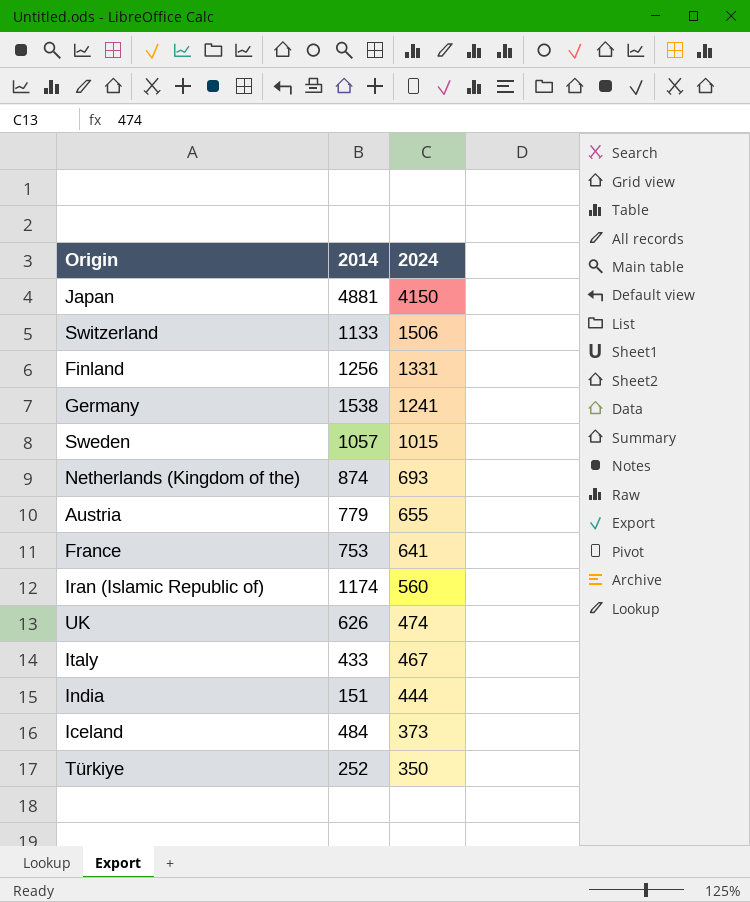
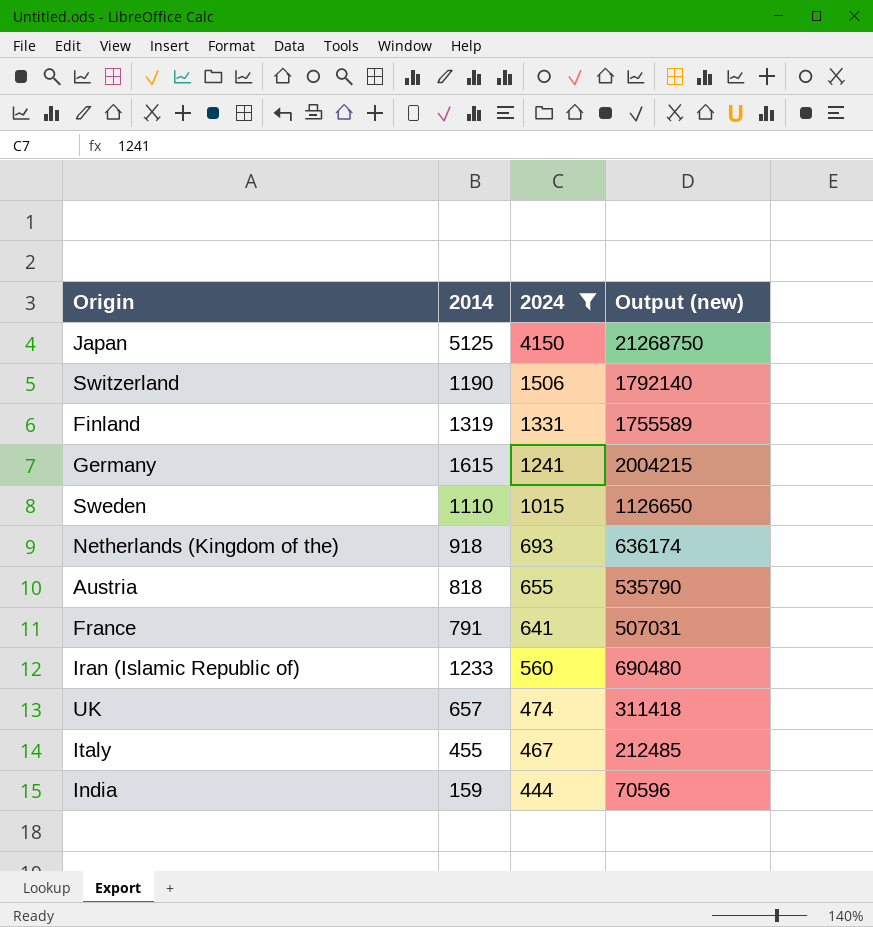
filter: none -> 2024 >= 444
column Output (new) | formula: none -> [2014] * [2024]
Japan | 2014: 4881 -> 5125
Switzerland | 2014: 1133 -> 1190
Finland | 2014: 1256 -> 1319
Germany | 2014: 1538 -> 1615
Sweden | 2014: 1057 -> 1110
Netherlands (Kingdom of the) | 2014: 874 -> 918
Austria | 2014: 779 -> 818
France | 2014: 753 -> 791
Iran (Islamic Republic of) | 2014: 1174 -> 1233
UK | 2014: 626 -> 657
Italy | 2014: 433 -> 455
India | 2014: 151 -> 159

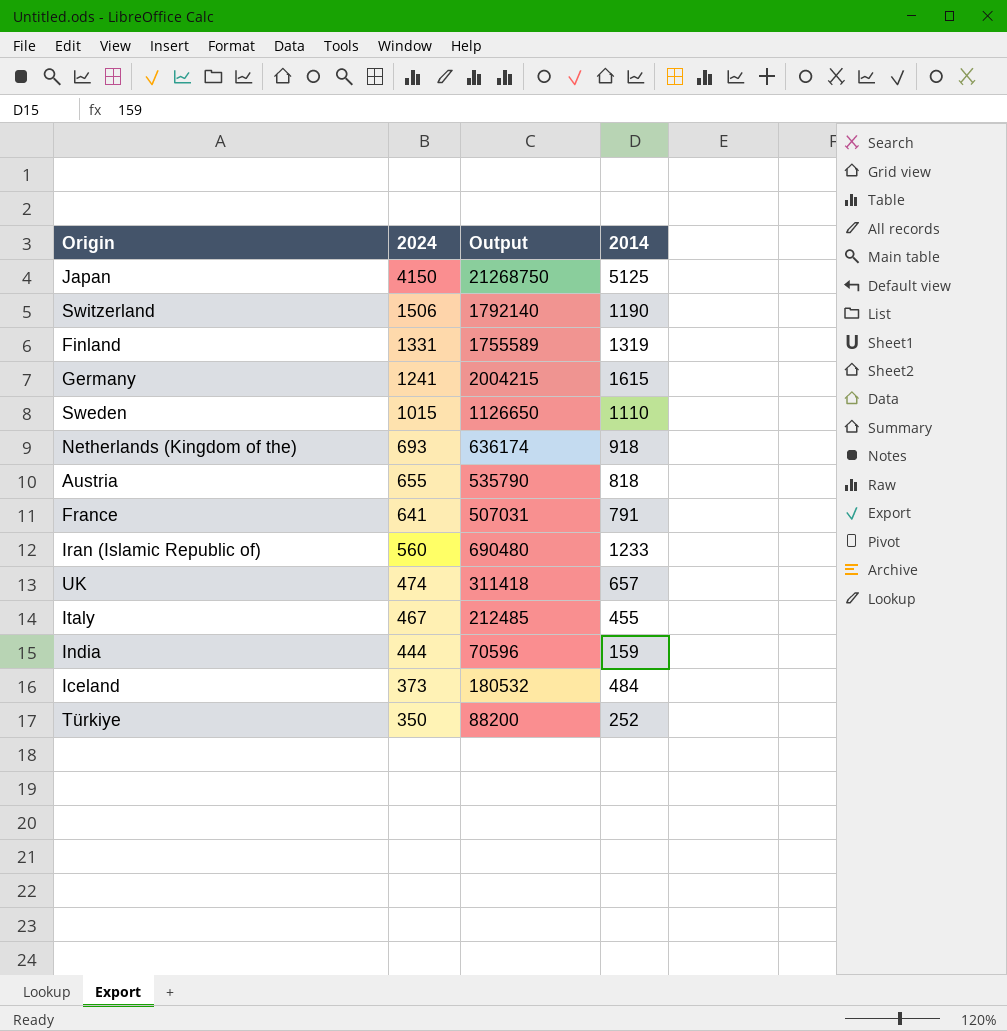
filter: 2024 >= 444 -> none
column name: Output (new) -> Output
column 2014 | position: 2 -> 4

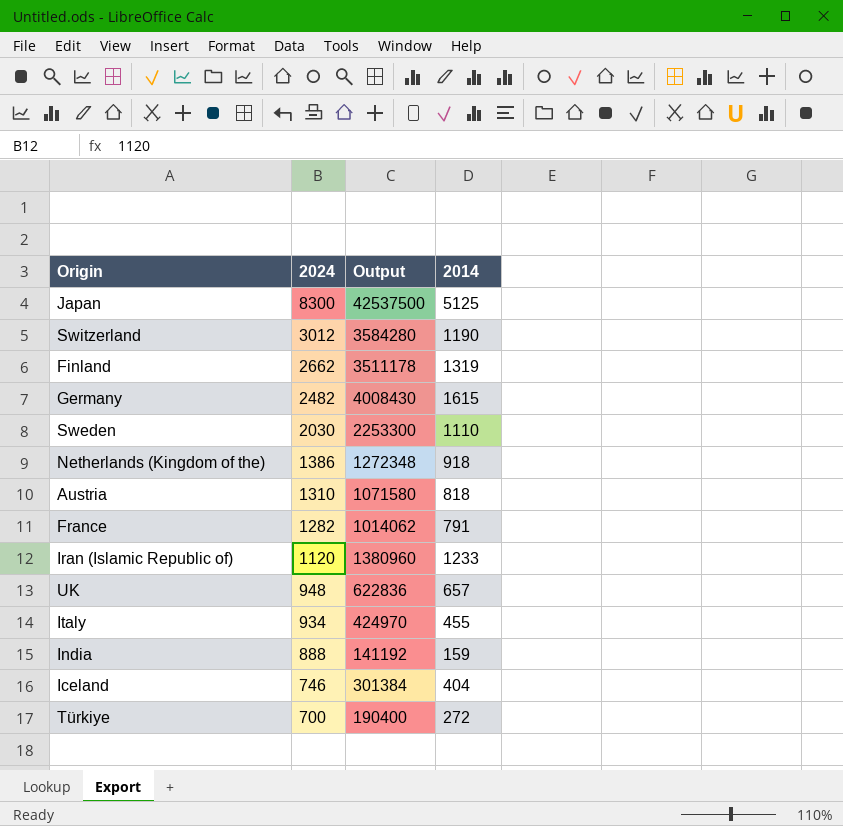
Japan | 2024: 4150 -> 8300
Japan | Output: 21268750 -> 42537500
Switzerland | 2024: 1506 -> 3012
Switzerland | Output: 1792140 -> 3584280
Finland | 2024: 1331 -> 2662
Finland | Output: 1755589 -> 3511178
Germany | 2024: 1241 -> 2482
Germany | Output: 2004215 -> 4008430
Sweden | 2024: 1015 -> 2030
Sweden | Output: 1126650 -> 2253300
Netherlands (Kingdom of the) | 2024: 693 -> 1386
Netherlands (Kingdom of the) | Output: 636174 -> 1272348
Austria | 2024: 655 -> 1310
Austria | Output: 535790 -> 1071580
France | 2024: 641 -> 1282
France | Output: 507031 -> 1014062
Iran (Islamic Republic of) | 2024: 560 -> 1120
Iran (Islamic Republic of) | Output: 690480 -> 1380960
UK | 2024: 474 -> 948
UK | Output: 311418 -> 622836
Italy | 2024: 467 -> 934
Italy | Output: 212485 -> 424970
India | 2024: 444 -> 888
India | Output: 70596 -> 141192
Iceland | 2024: 373 -> 746
Iceland | Output: 180532 -> 301384
Iceland | 2014: 484 -> 404
Türkiye | 2024: 350 -> 700
Türkiye | Output: 88200 -> 190400
Türkiye | 2014: 252 -> 272

